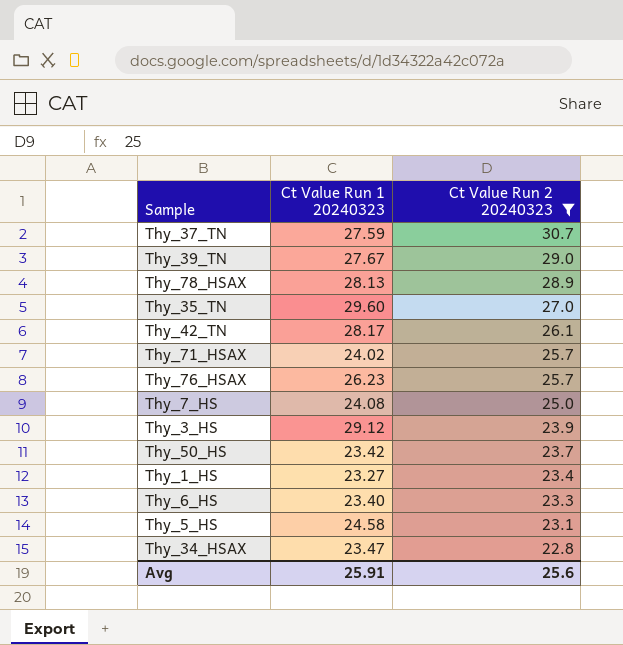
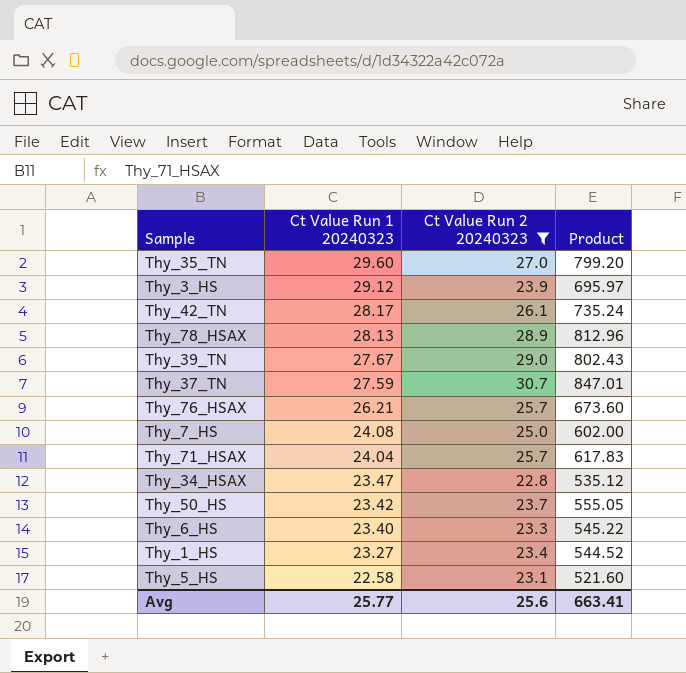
row order: Ct Value Run 2 20240323 descending -> Ct Value Run 1 20240323 descending
column Product | formula: none -> [Ct Value Run 1 20240323] * [Ct Value Run 2 20240323]
Thy_76_HSAX | Ct Value Run 1 20240323: 26.23 -> 26.21
Thy_71_HSAX | Ct Value Run 1 20240323: 24.02 -> 24.04
Thy_5_HS | Ct Value Run 1 20240323: 24.58 -> 22.58
Avg | Ct Value Run 1 20240323: 25.91 -> 25.77

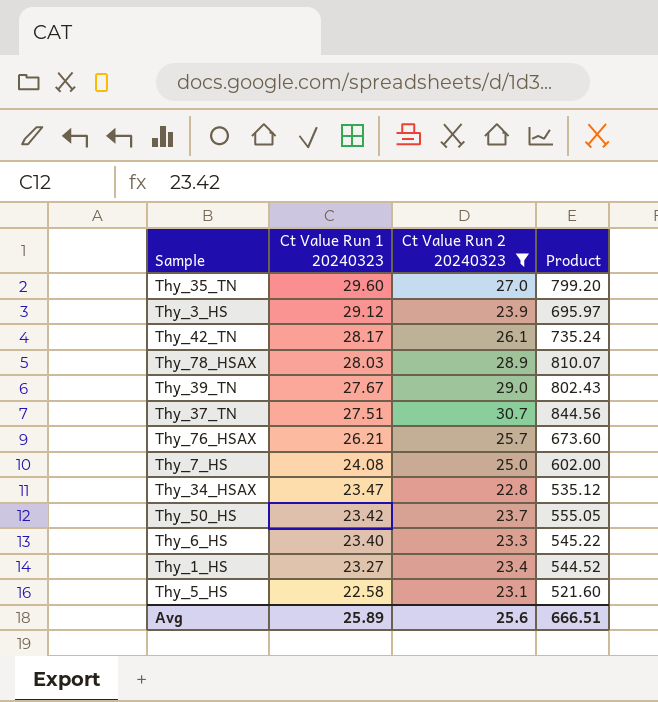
row Thy_71_HSAX: 24.04 | 25.7 | 617.83 -> none
Thy_78_HSAX | Ct Value Run 1 20240323: 28.13 -> 28.03
Thy_78_HSAX | Product: 812.96 -> 810.07
Thy_37_TN | Ct Value Run 1 20240323: 27.59 -> 27.51
Thy_37_TN | Product: 847.01 -> 844.56
Avg | Ct Value Run 1 20240323: 25.77 -> 25.89
Avg | Product: 663.41 -> 666.51

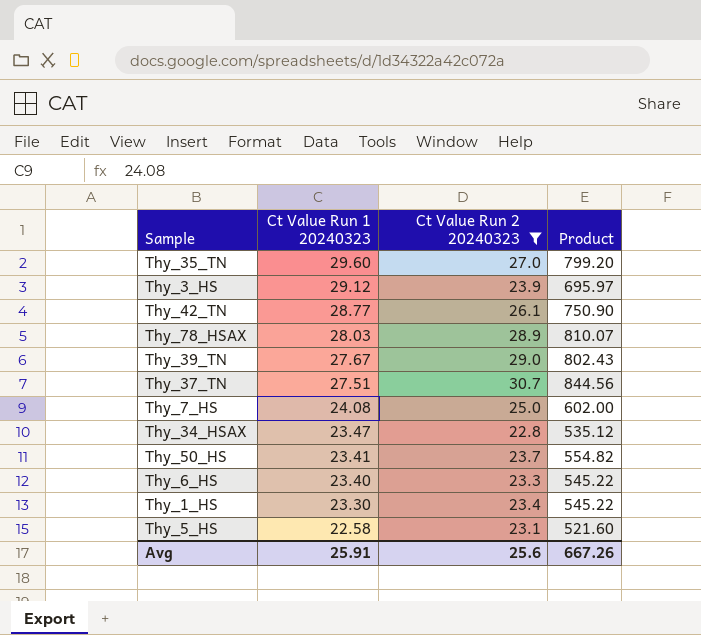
row Thy_76_HSAX: 26.21 | 25.7 | 673.60 -> none
Thy_42_TN | Ct Value Run 1 20240323: 28.17 -> 28.77
Thy_42_TN | Product: 735.24 -> 750.90
Thy_50_HS | Ct Value Run 1 20240323: 23.42 -> 23.41
Thy_50_HS | Product: 555.05 -> 554.82
Thy_1_HS | Ct Value Run 1 20240323: 23.27 -> 23.30
Thy_1_HS | Product: 544.52 -> 545.22
Avg | Ct Value Run 1 20240323: 25.89 -> 25.91
Avg | Product: 666.51 -> 667.26

